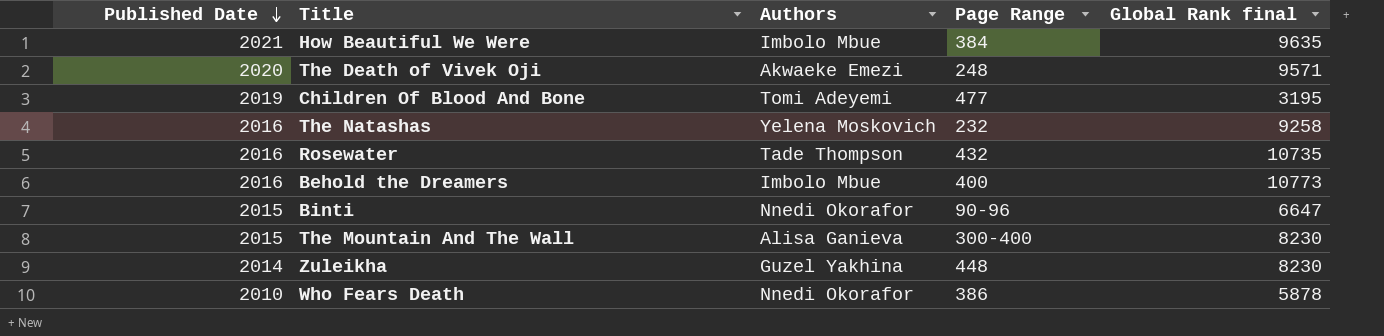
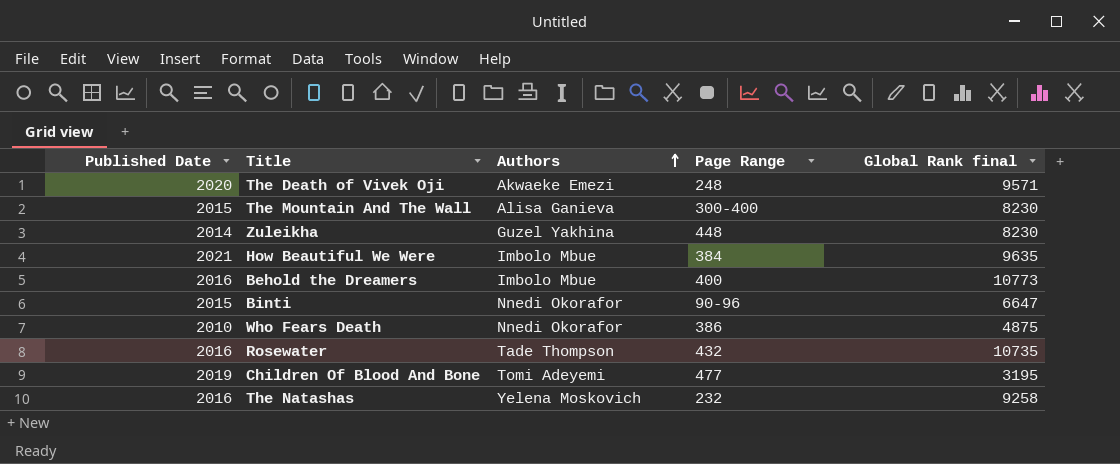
row order: Published Date descending -> Authors ascending
Who Fears Death | Global Rank final: 5878 -> 4875

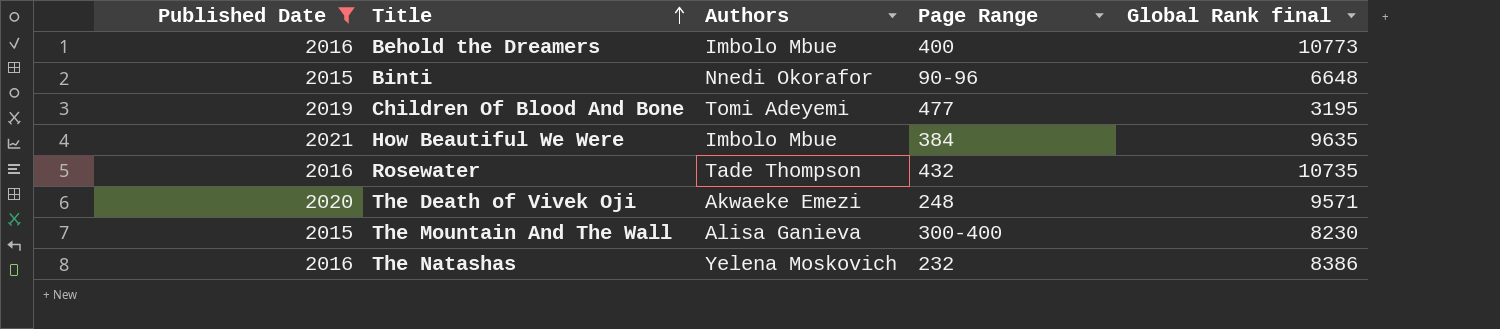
filter: none -> Published Date >= 2015
row order: Authors ascending -> Title ascending
Binti | Global Rank final: 6647 -> 6648
The Natashas | Global Rank final: 9258 -> 8386

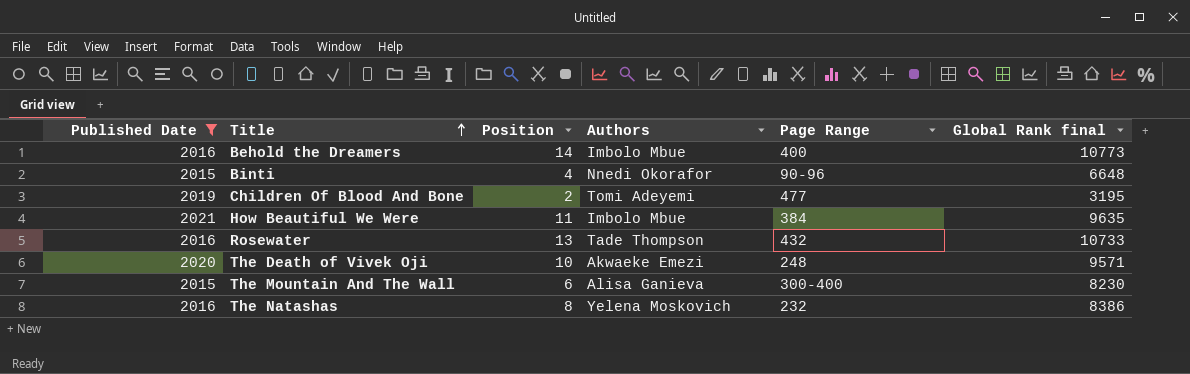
column Position | position: none -> 3
Rosewater | Global Rank final: 10735 -> 10733

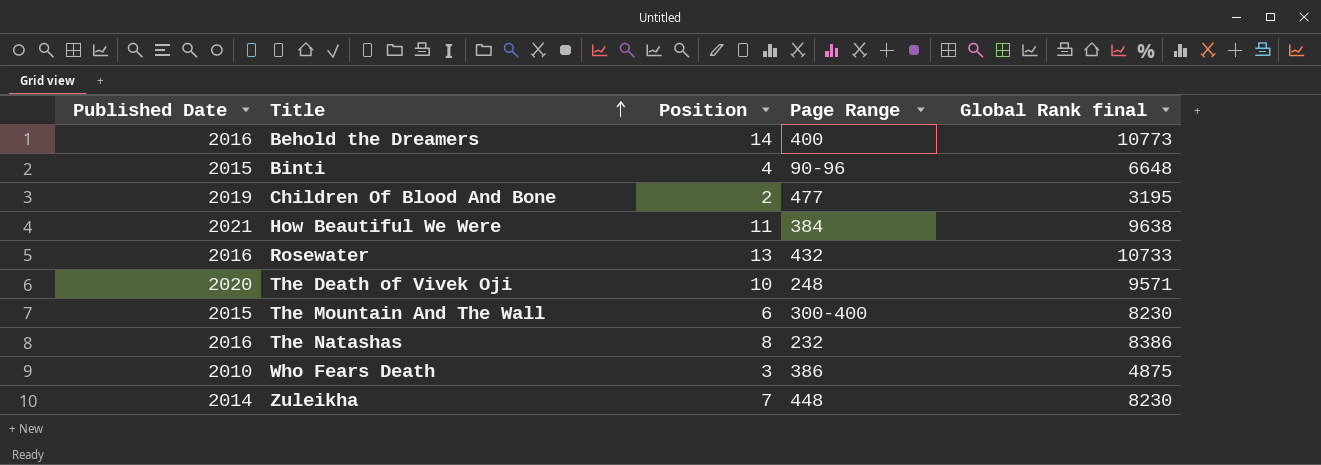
filter: Published Date >= 2015 -> none
column Authors | position: 4 -> none
How Beautiful We Were | Global Rank final: 9635 -> 9638

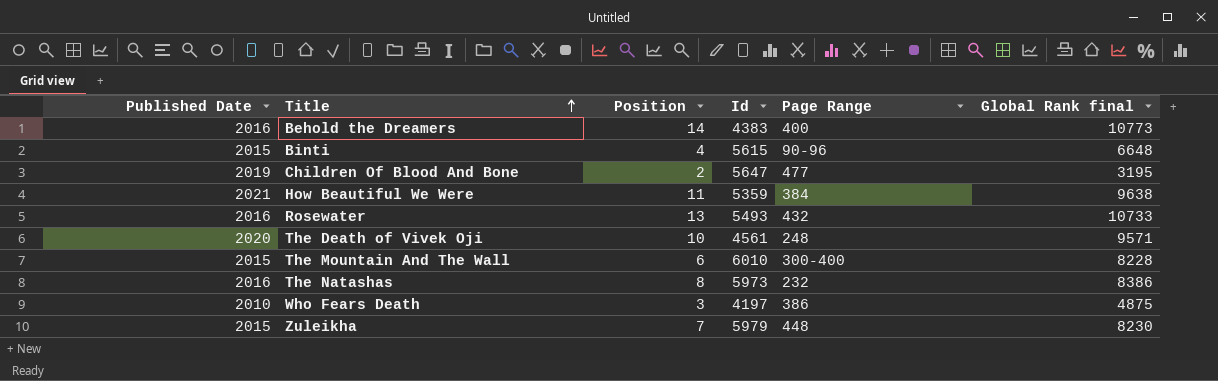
column Id | position: none -> 4
The Mountain And The Wall | Global Rank final: 8230 -> 8228
Zuleikha | Published Date: 2014 -> 2015

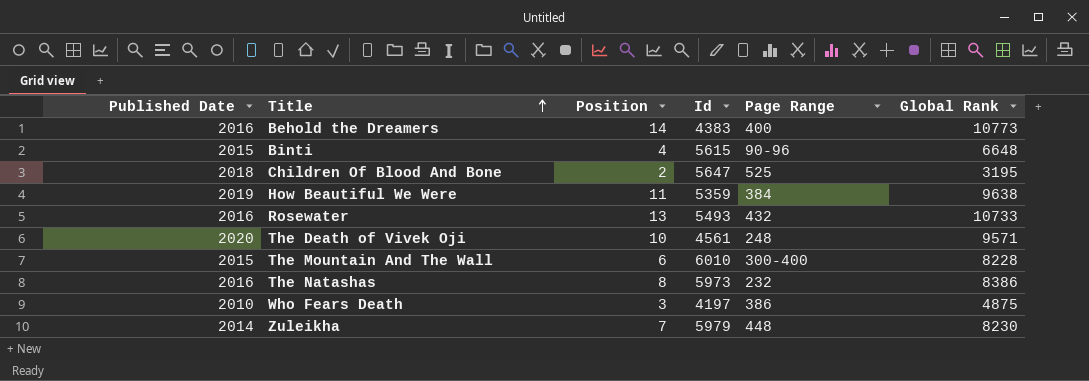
column name: Global Rank final -> Global Rank
Children Of Blood And Bone | Published Date: 2019 -> 2018
Children Of Blood And Bone | Page Range: 477 -> 525
How Beautiful We Were | Published Date: 2021 -> 2019
Zuleikha | Published Date: 2015 -> 2014

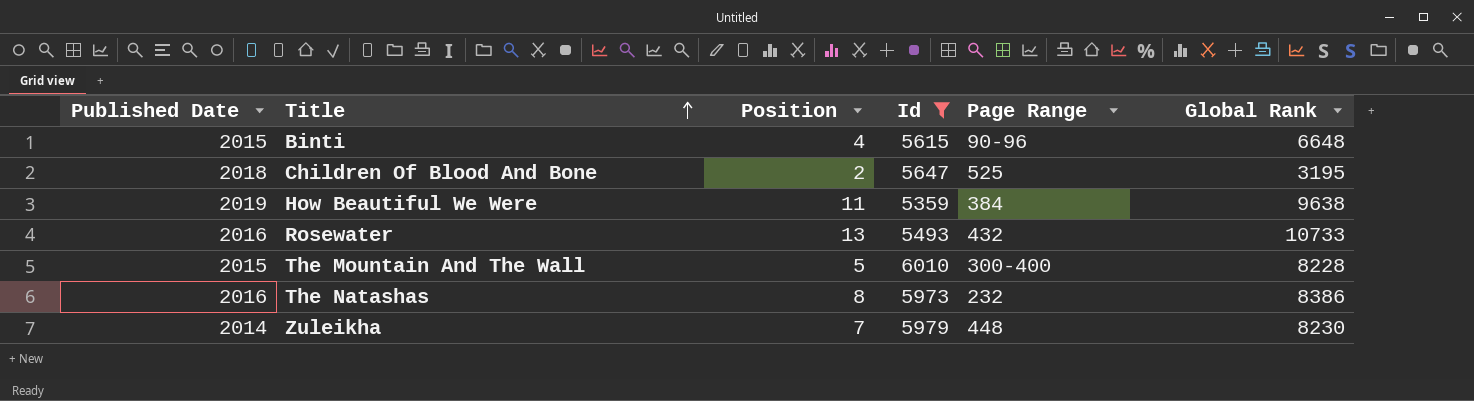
filter: none -> Id >= 5359
The Mountain And The Wall | Position: 6 -> 5

